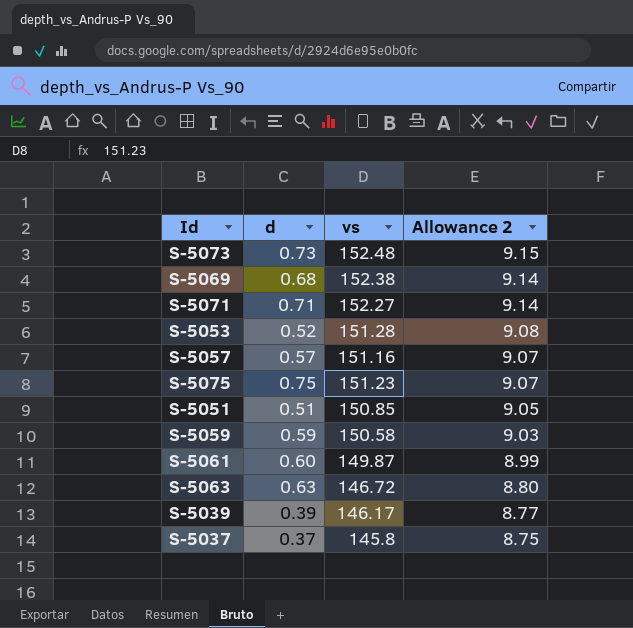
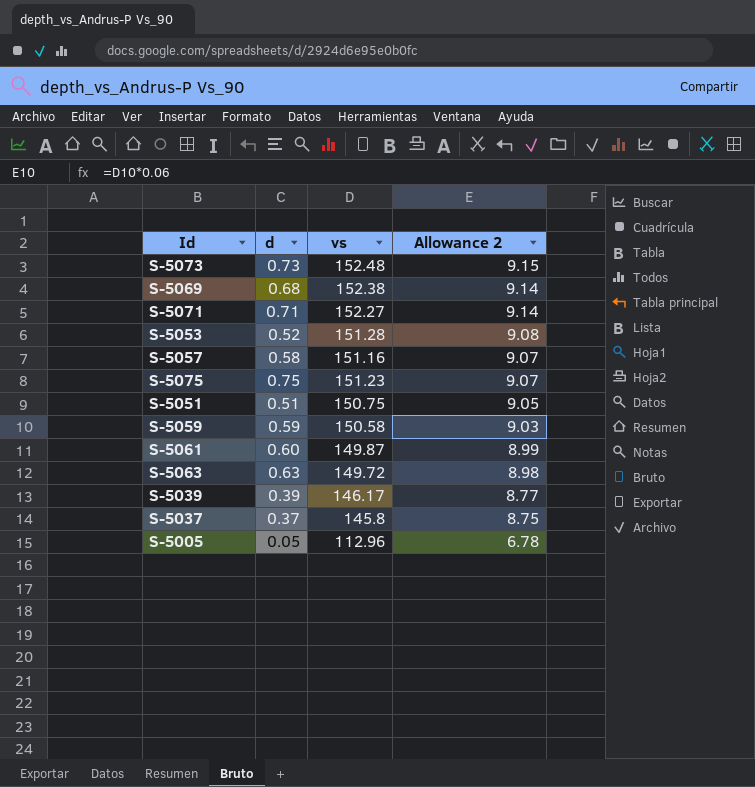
S-5057 | d: 0.57 -> 0.58
S-5051 | vs: 150.85 -> 150.75
S-5063 | vs: 146.72 -> 149.72
S-5063 | Allowance 2: 8.80 -> 8.98
row S-5005: none -> 0.05 | 112.96 | 6.78

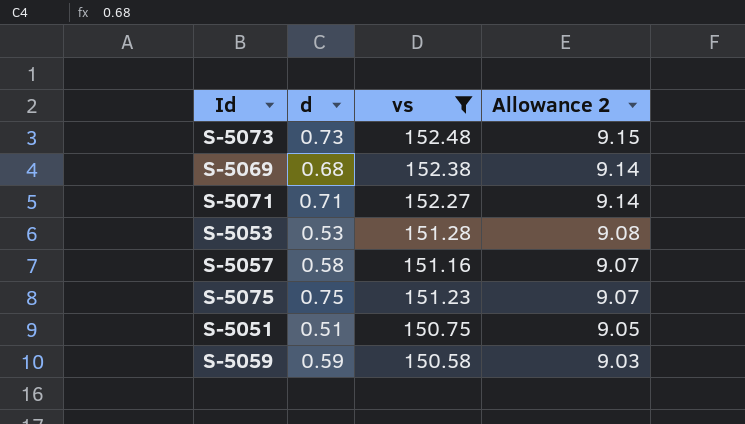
filter: none -> vs >= 150.58
S-5053 | d: 0.52 -> 0.53

